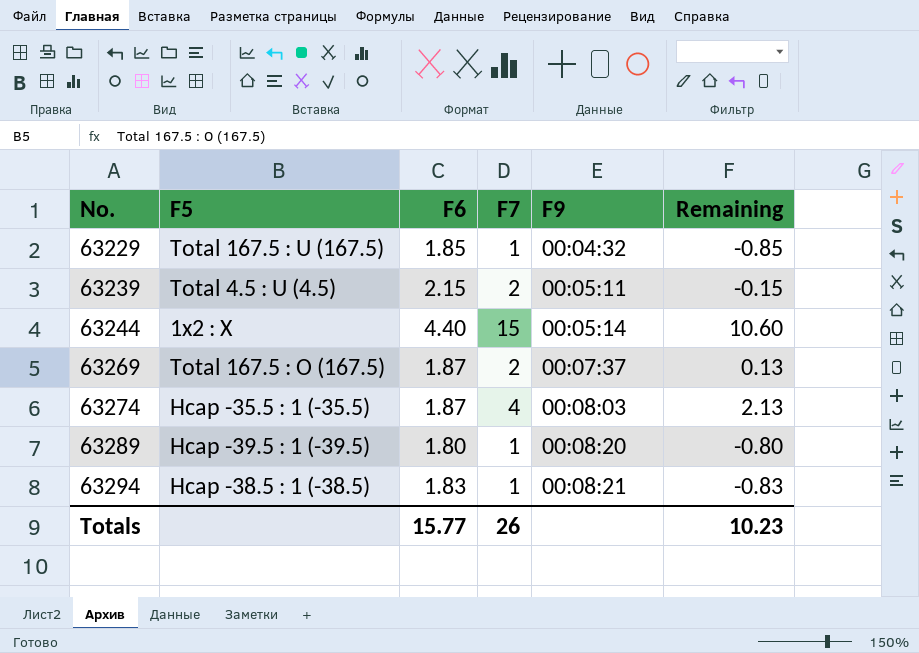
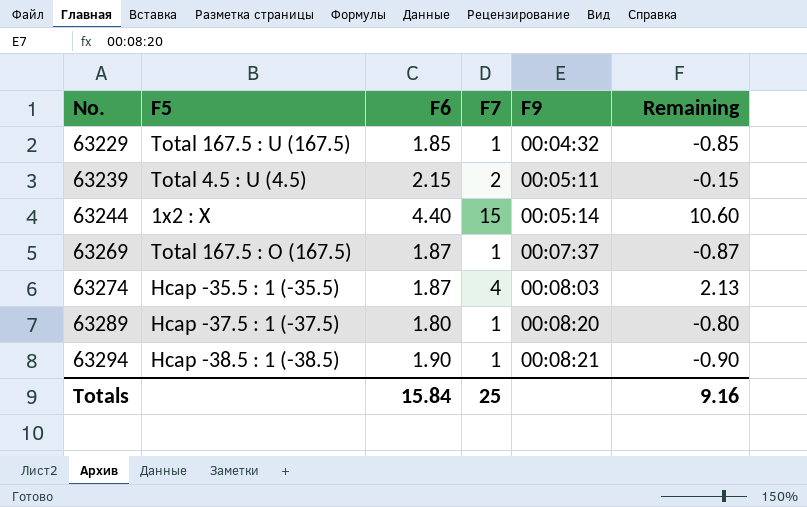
63269 | F7: 2 -> 1
63269 | Remaining: 0.13 -> -0.87
63289 | F5: Hcap -39.5 : 1 (-39.5) -> Hcap -37.5 : 1 (-37.5)
63294 | F6: 1.83 -> 1.90
63294 | Remaining: -0.83 -> -0.90
Totals | F6: 15.77 -> 15.84
Totals | F7: 26 -> 25
Totals | Remaining: 10.23 -> 9.16

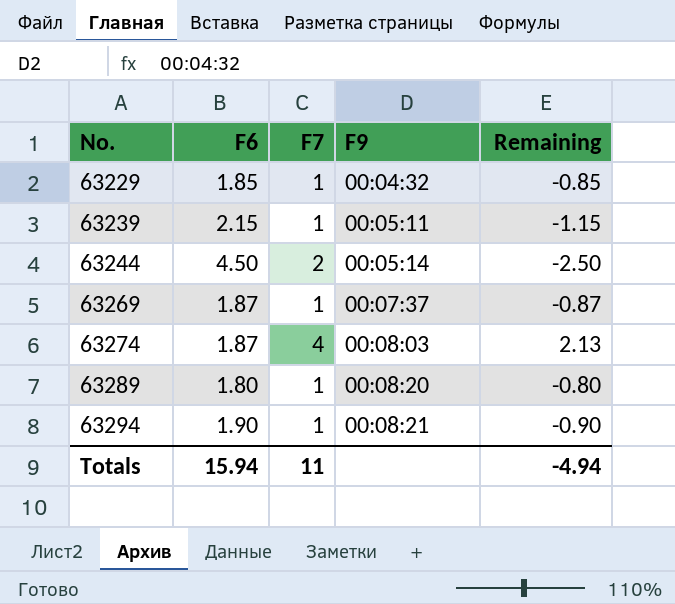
column F5 | position: 2 -> none
63239 | F7: 2 -> 1
63239 | Remaining: -0.15 -> -1.15
63244 | F6: 4.40 -> 4.50
63244 | F7: 15 -> 2
63244 | Remaining: 10.60 -> -2.50
Totals | F6: 15.84 -> 15.94
Totals | F7: 25 -> 11
Totals | Remaining: 9.16 -> -4.94

